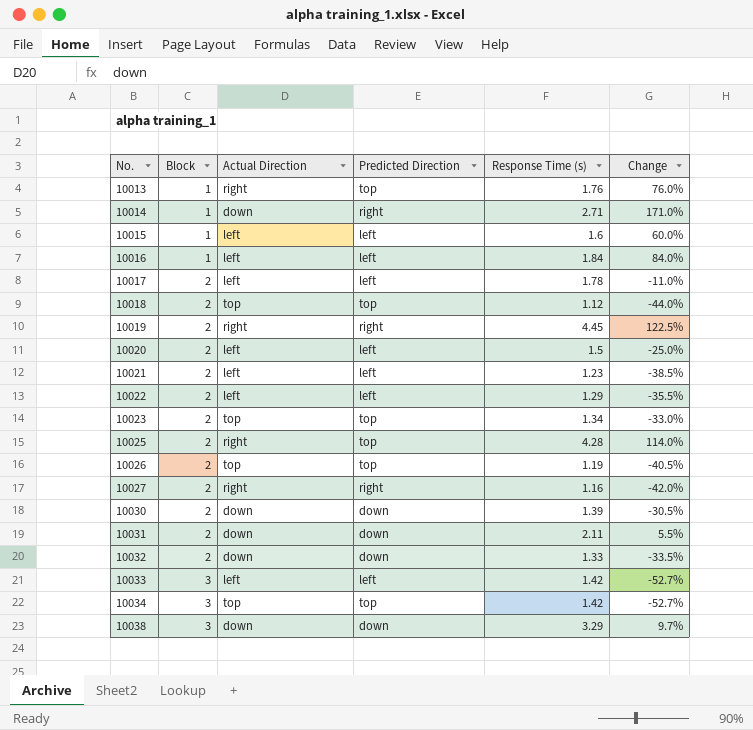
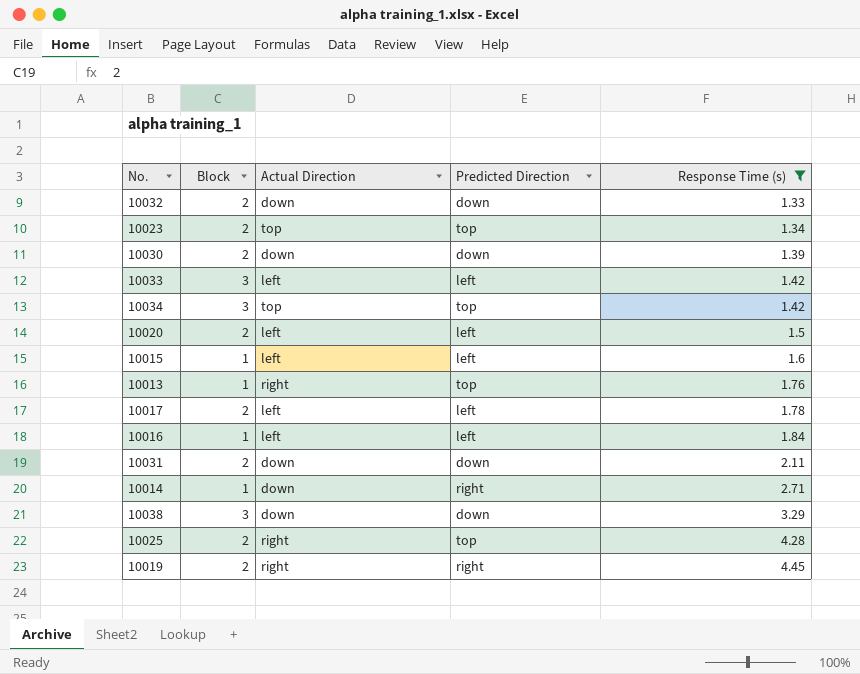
filter: none -> Response Time (s) >= 1.33
row order: No. ascending -> Response Time (s) ascending
column Change | formula: ([Response Time (s)] - [Block]) / [Block] -> none

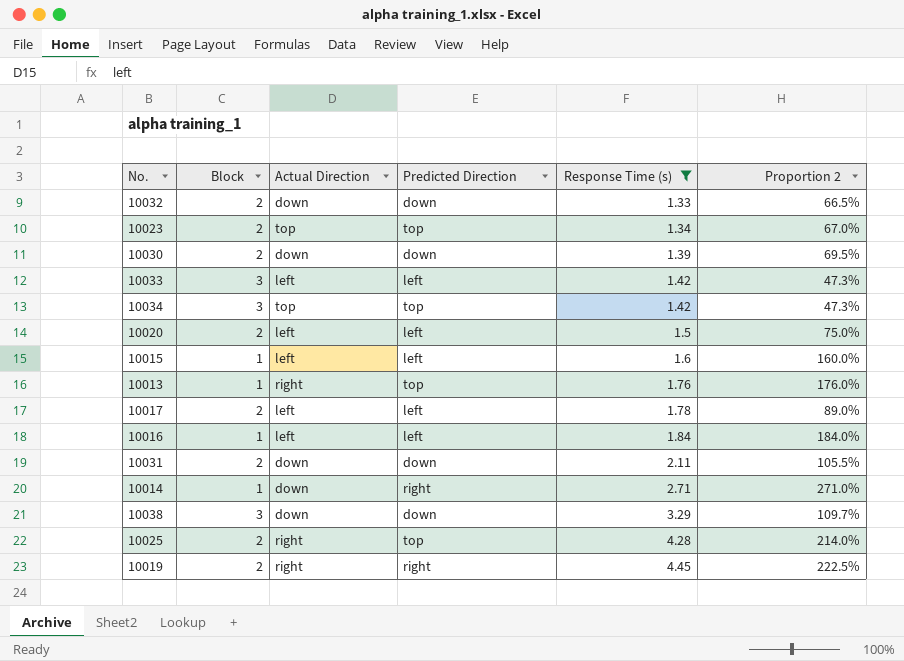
column Proportion 2 | formula: none -> [Response Time (s)] / [Block]

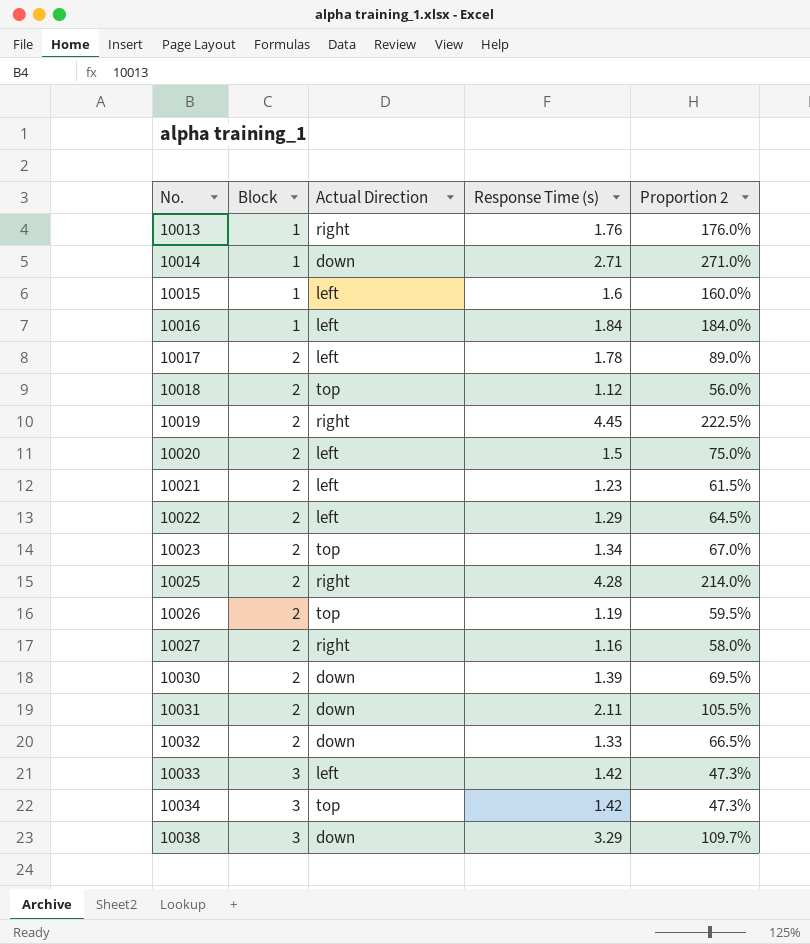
filter: Response Time (s) >= 1.33 -> none
row order: Response Time (s) ascending -> No. ascending
column Predicted Direction | position: 4 -> none

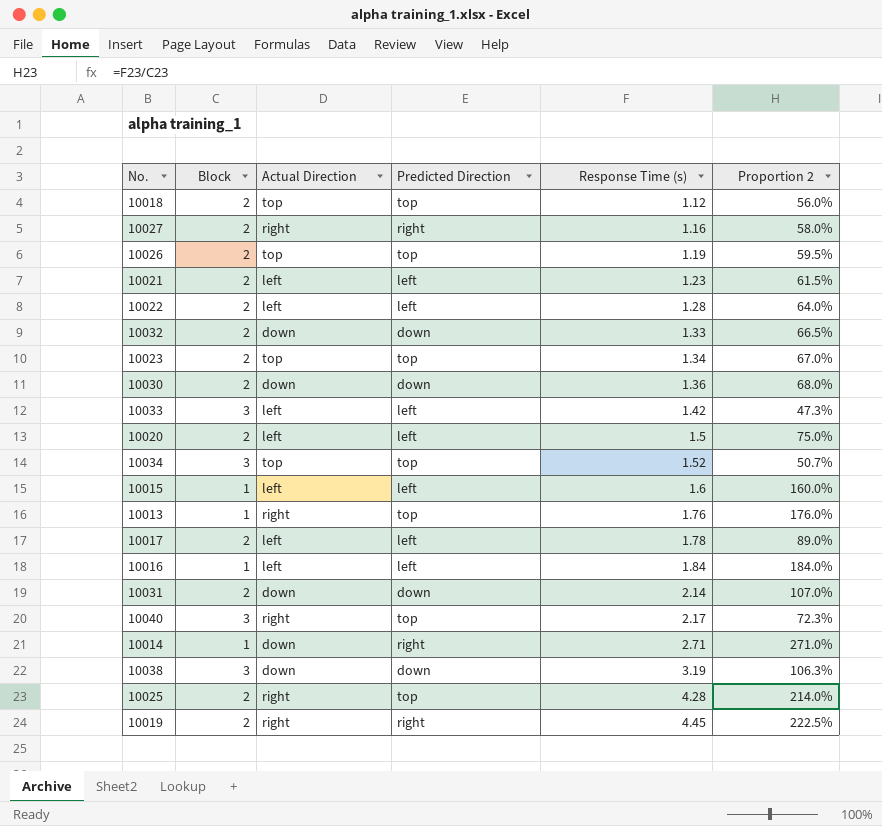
row order: No. ascending -> Response Time (s) ascending
column Predicted Direction | position: none -> 4
10022 | Response Time (s): 1.29 -> 1.28
10022 | Proportion 2: 64.5% -> 64.0%
10030 | Response Time (s): 1.39 -> 1.36
10030 | Proportion 2: 69.5% -> 68.0%
10034 | Response Time (s): 1.42 -> 1.52
10034 | Proportion 2: 47.3% -> 50.7%
10031 | Response Time (s): 2.11 -> 2.14
10031 | Proportion 2: 105.5% -> 107.0%
row 10040: none -> 3 | right | top | 2.17 | 72.3%
10038 | Response Time (s): 3.29 -> 3.19
10038 | Proportion 2: 109.7% -> 106.3%

